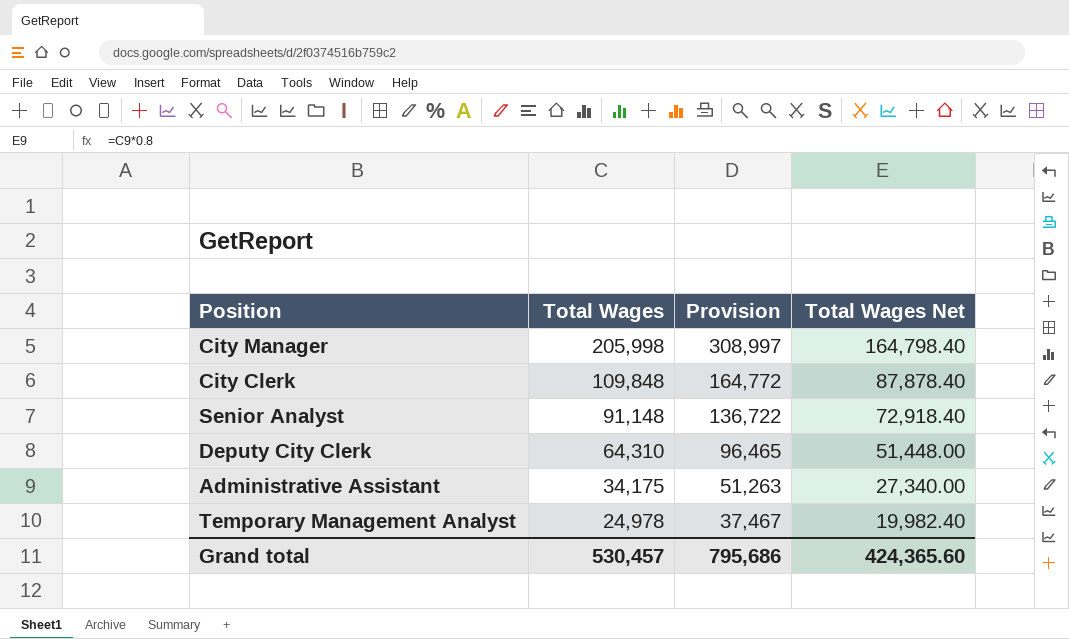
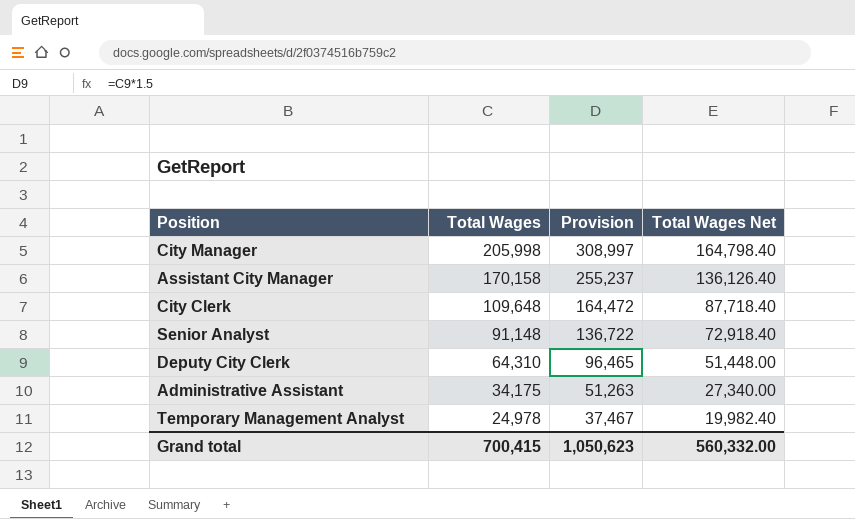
row Assistant City Manager: none -> 170,158 | 255,237 | 136,126.40
City Clerk | Total Wages: 109,848 -> 109,648
City Clerk | Provision: 164,772 -> 164,472
City Clerk | Total Wages Net: 87,878.40 -> 87,718.40
Grand total | Total Wages: 530,457 -> 700,415
Grand total | Provision: 795,686 -> 1,050,623
Grand total | Total Wages Net: 424,365.60 -> 560,332.00

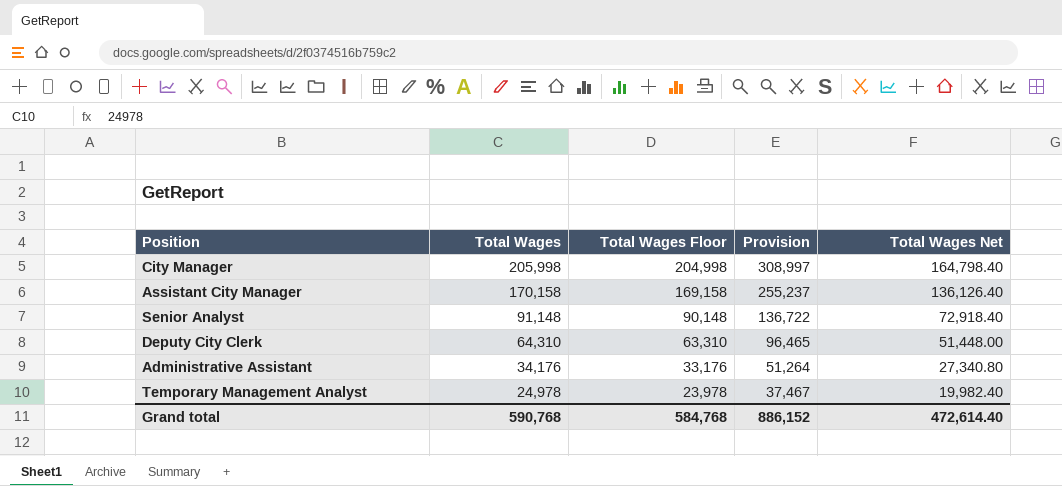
column Total Wages Floor | formula: none -> [Total Wages] - 1000
row City Clerk: 109,648 | 164,472 | 87,718.40 -> none
Administrative Assistant | Total Wages: 34,175 -> 34,176
Administrative Assistant | Provision: 51,263 -> 51,264
Administrative Assistant | Total Wages Net: 27,340.00 -> 27,340.80
Grand total | Total Wages: 700,415 -> 590,768
Grand total | Provision: 1,050,623 -> 886,152
Grand total | Total Wages Net: 560,332.00 -> 472,614.40

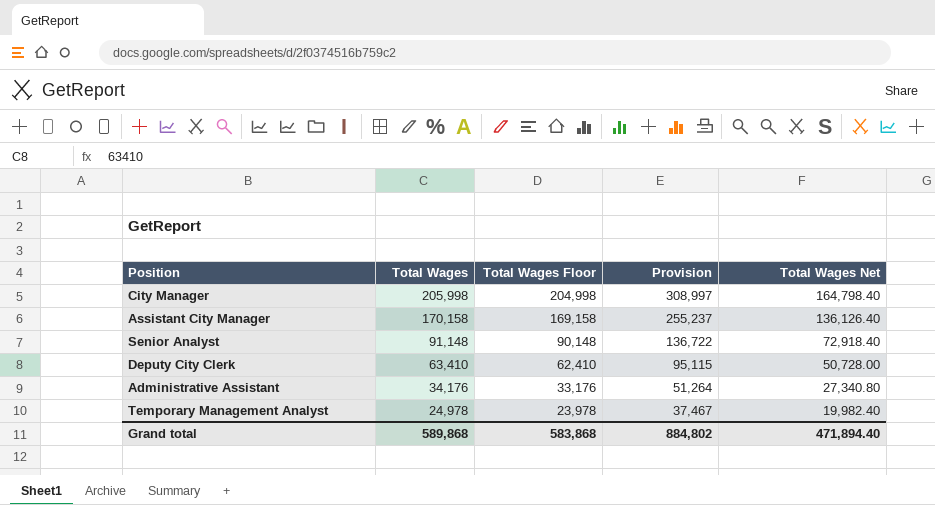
Deputy City Clerk | Total Wages: 64,310 -> 63,410
Deputy City Clerk | Total Wages Floor: 63,310 -> 62,410
Deputy City Clerk | Provision: 96,465 -> 95,115
Deputy City Clerk | Total Wages Net: 51,448.00 -> 50,728.00
Grand total | Total Wages: 590,768 -> 589,868
Grand total | Total Wages Floor: 584,768 -> 583,868
Grand total | Provision: 886,152 -> 884,802
Grand total | Total Wages Net: 472,614.40 -> 471,894.40

